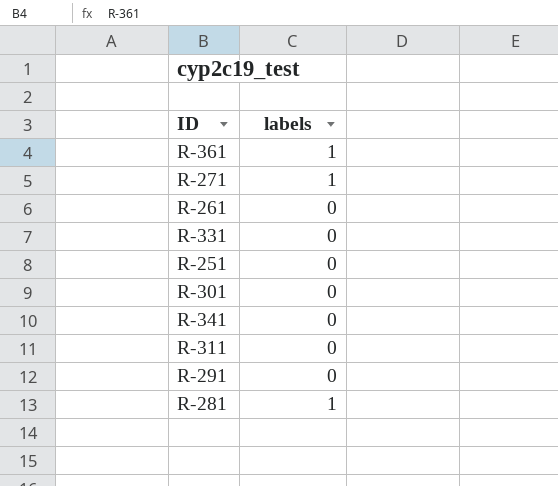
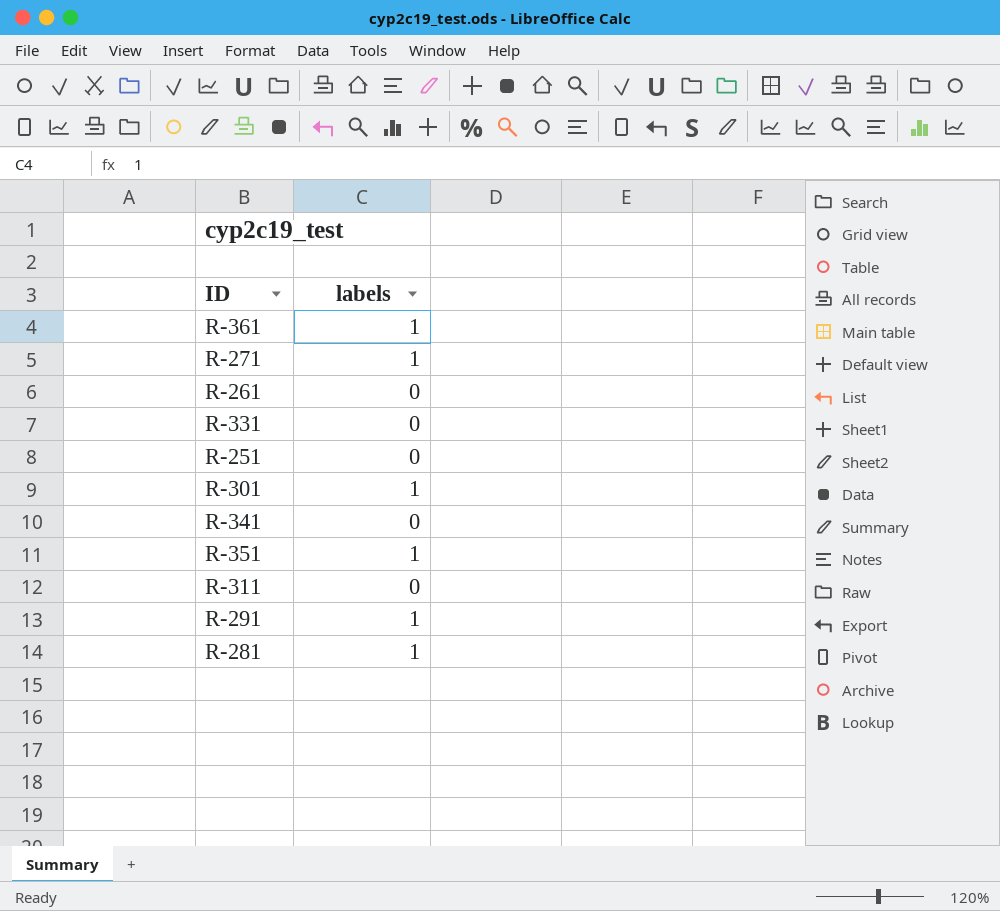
R-301 | labels: 0 -> 1
row R-351: none -> 1
R-291 | labels: 0 -> 1

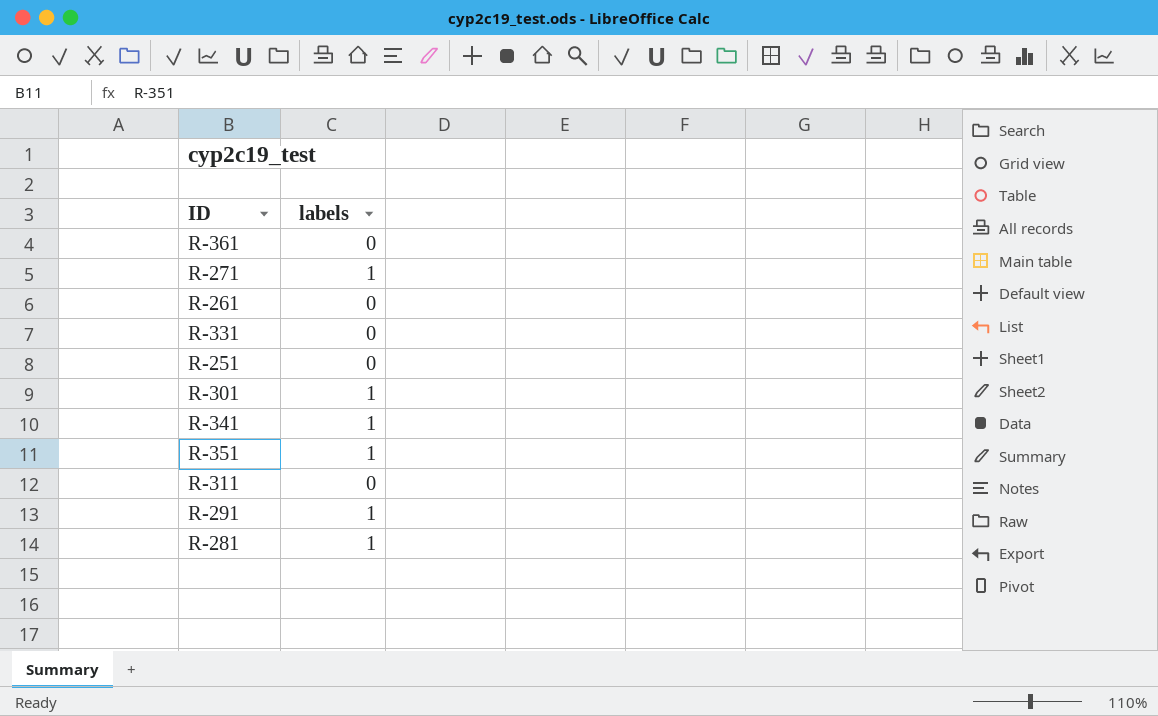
R-361 | labels: 1 -> 0
R-341 | labels: 0 -> 1

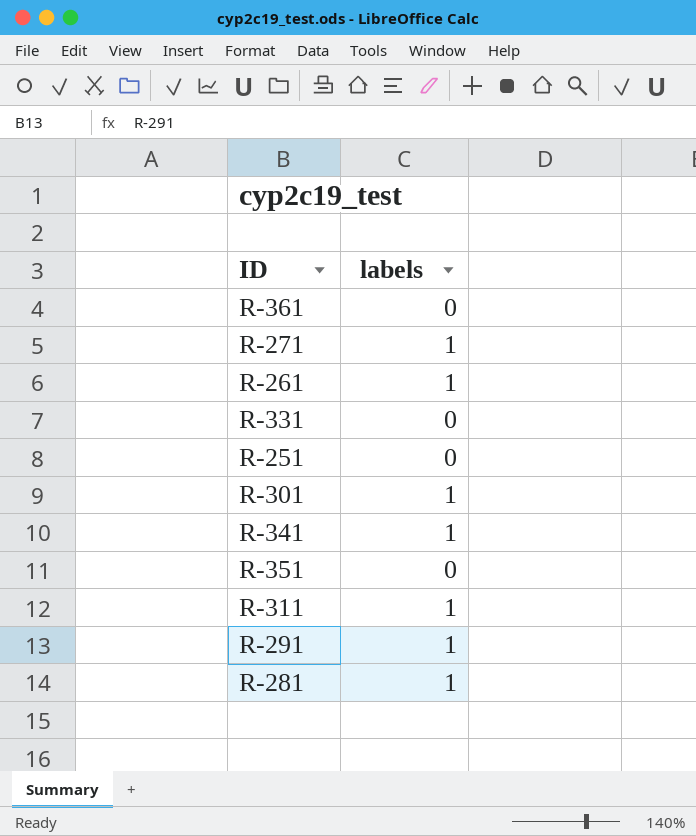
R-261 | labels: 0 -> 1
R-351 | labels: 1 -> 0
R-311 | labels: 0 -> 1

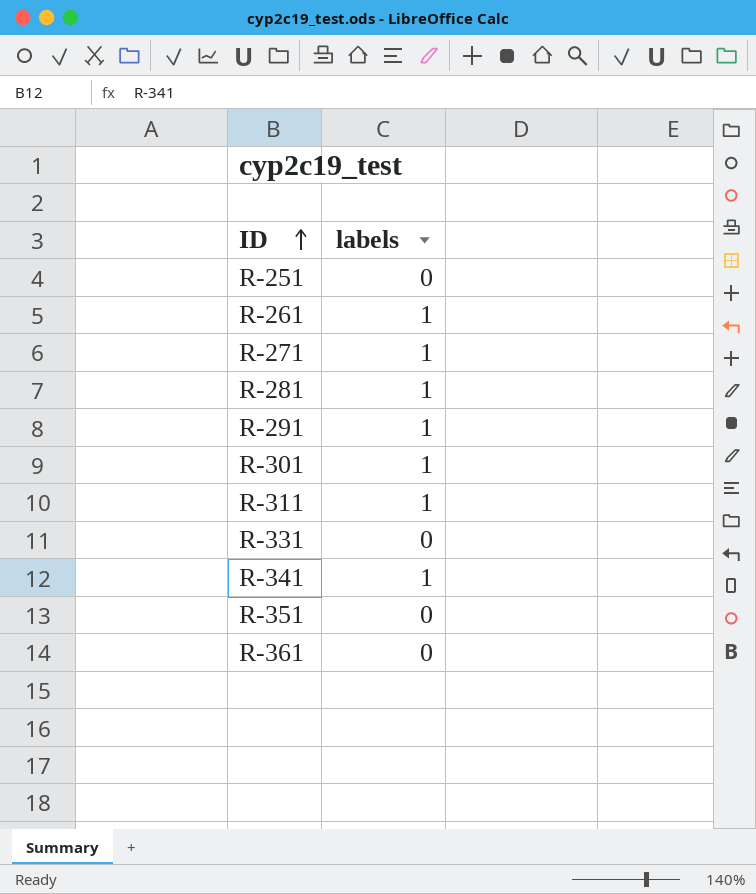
row order: none -> ID ascending

